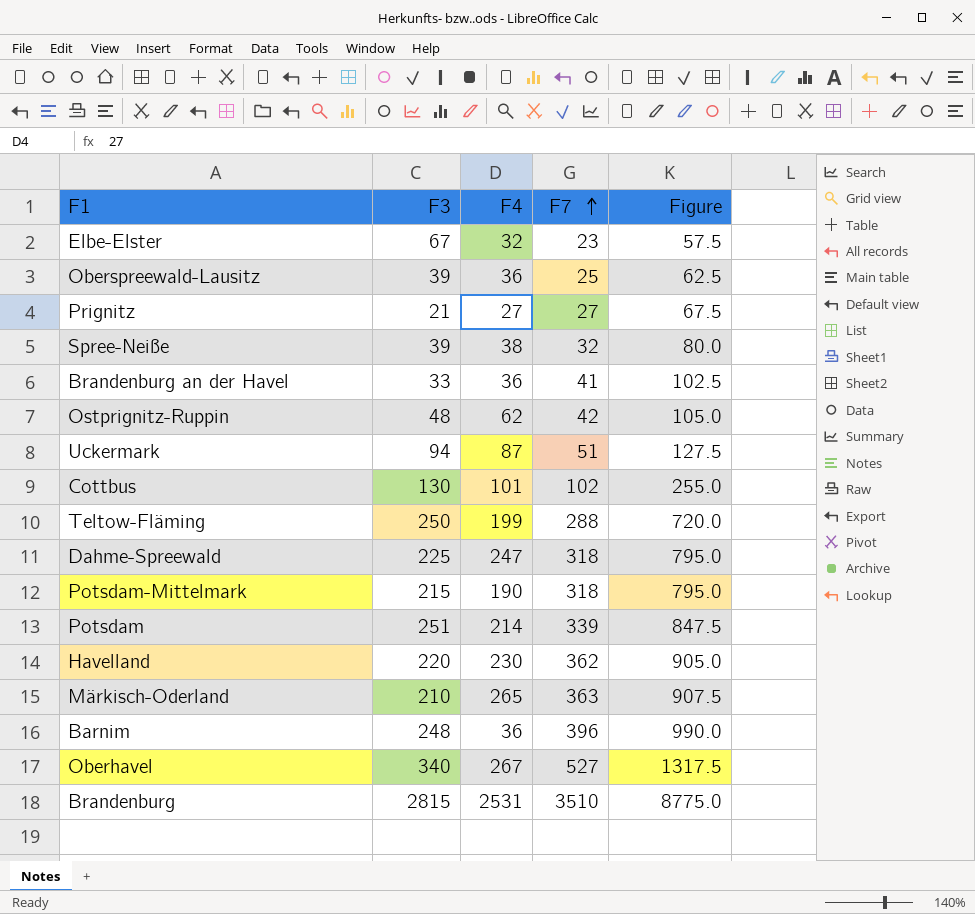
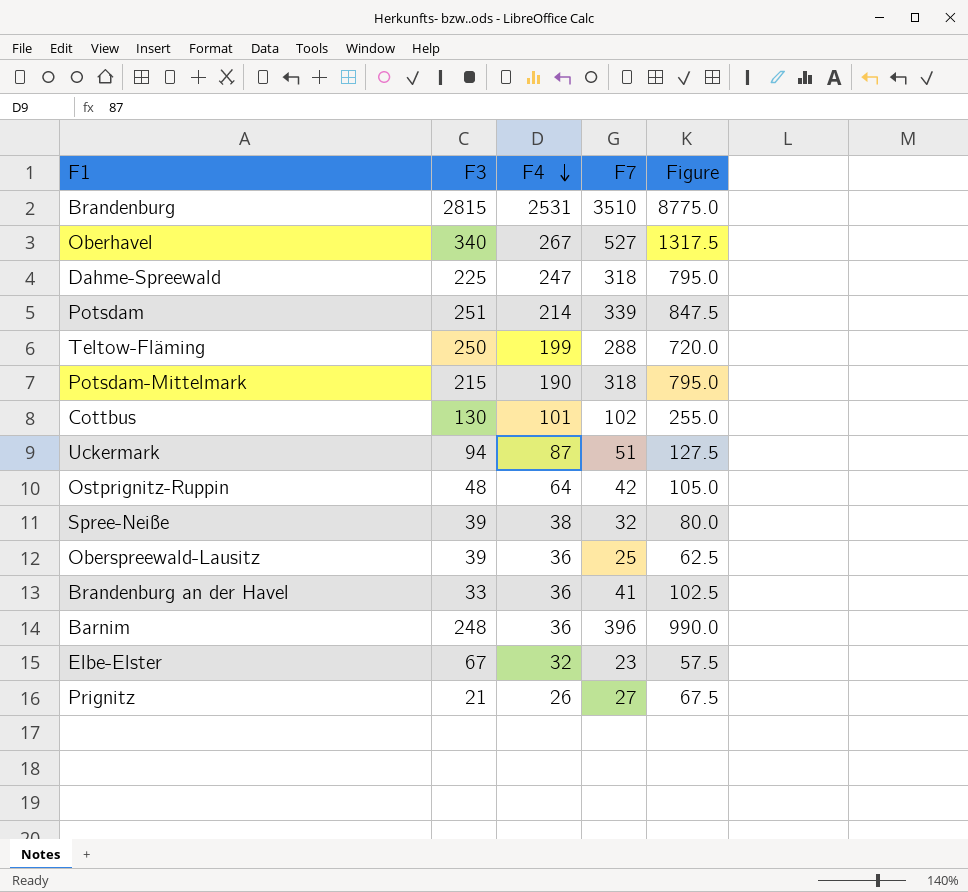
row order: F7 ascending -> F4 descending
row Havelland: 220 | 230 | 362 | 905.0 -> none
row Märkisch-Oderland: 210 | 265 | 363 | 907.5 -> none
Ostprignitz-Ruppin | F4: 62 -> 64
Prignitz | F4: 27 -> 26

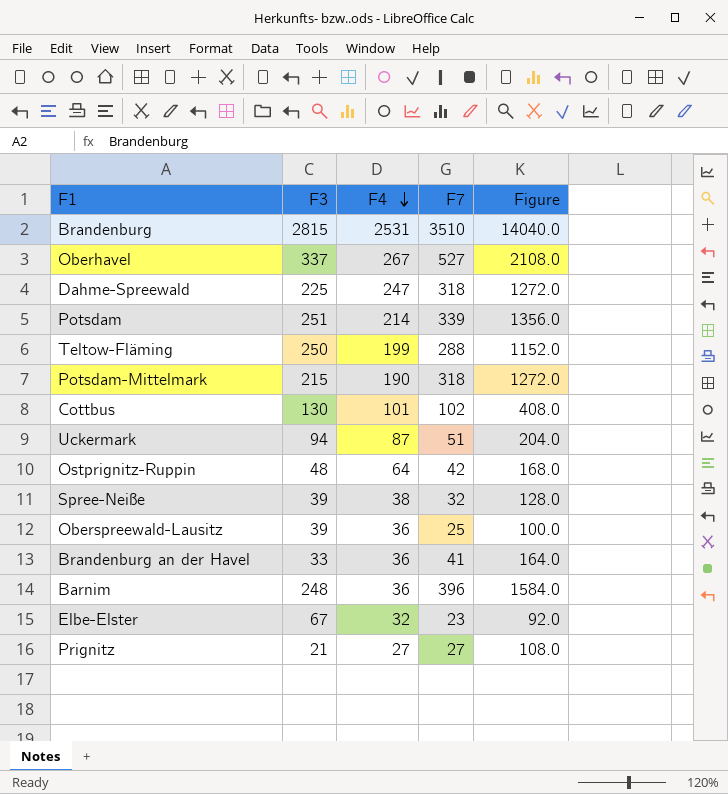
column Figure | formula: [F7] * 2.5 -> [F7] * 4
Oberhavel | F3: 340 -> 337
Prignitz | F4: 26 -> 27

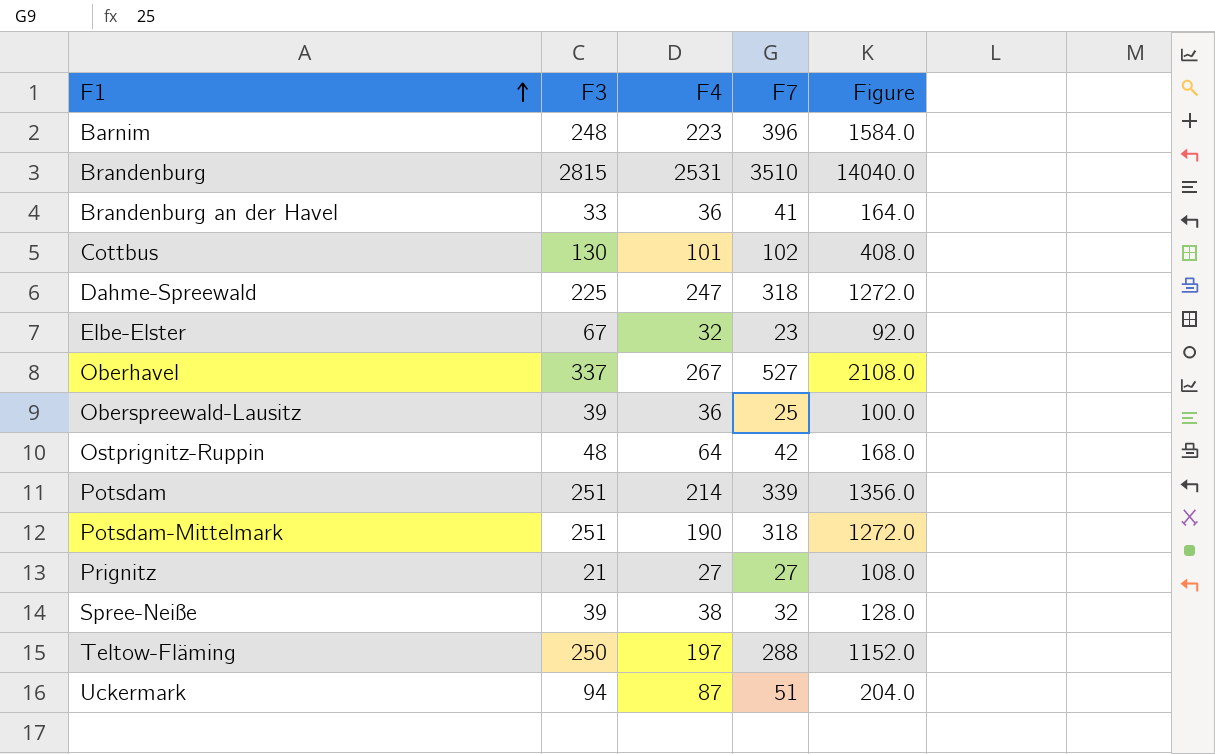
row order: F4 descending -> F1 ascending
Barnim | F4: 36 -> 223
Potsdam-Mittelmark | F3: 215 -> 251
Teltow-Fläming | F4: 199 -> 197

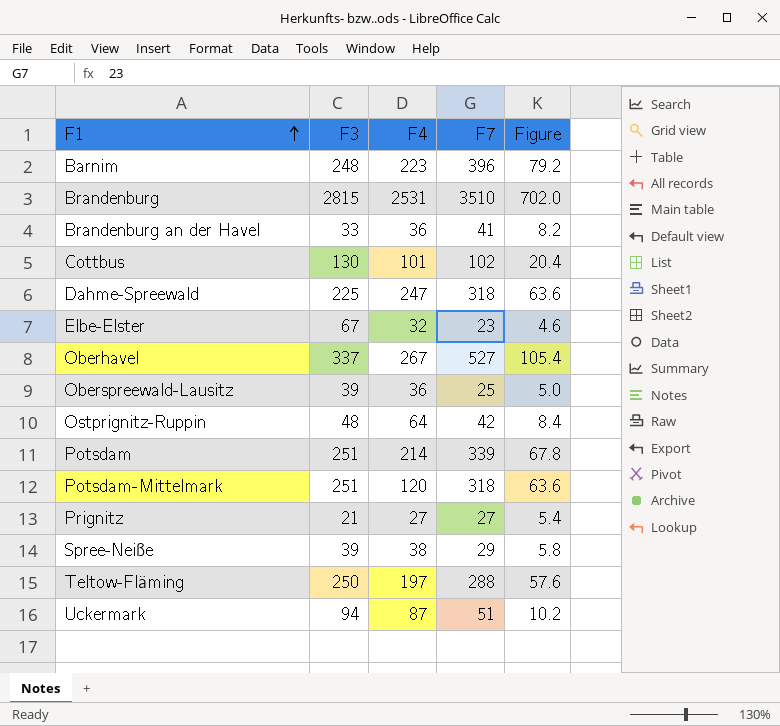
column Figure | formula: [F7] * 4 -> [F7] * 0.2
Potsdam-Mittelmark | F4: 190 -> 120
Spree-Neiße | F7: 32 -> 29

